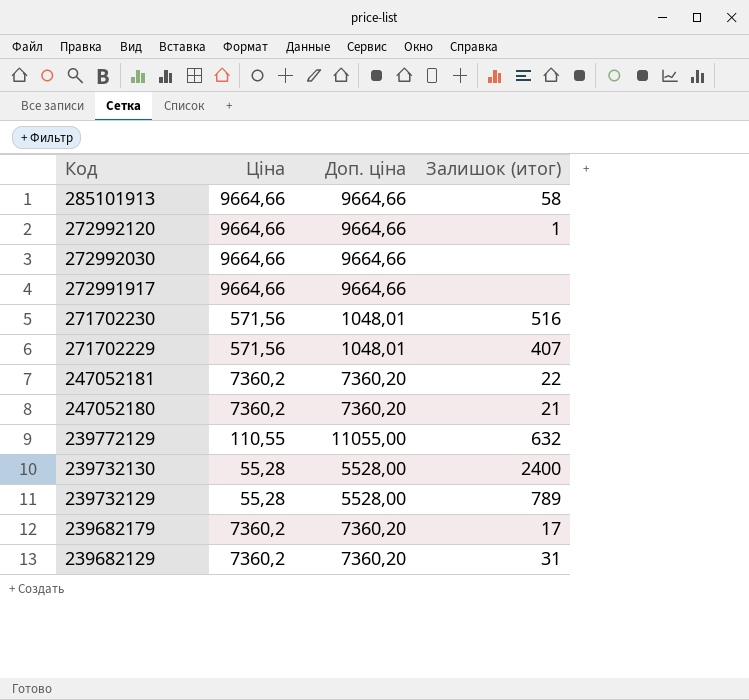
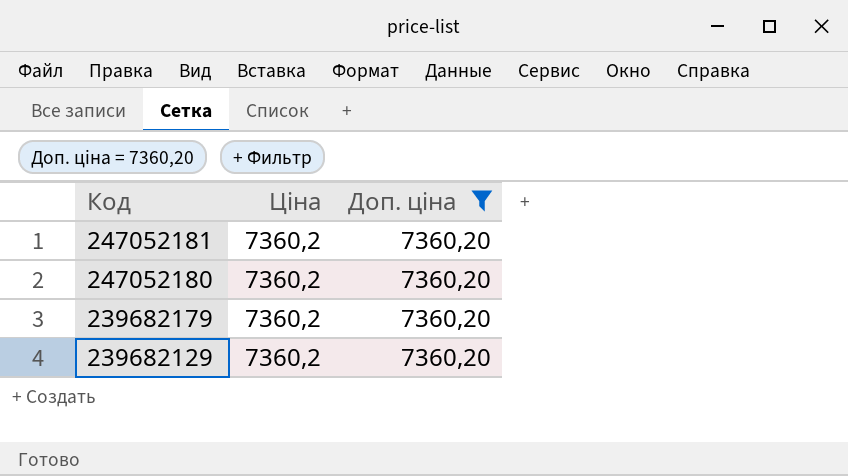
filter: none -> Доп. ціна = 7360,20
column Залишок (итог) | position: 4 -> none

